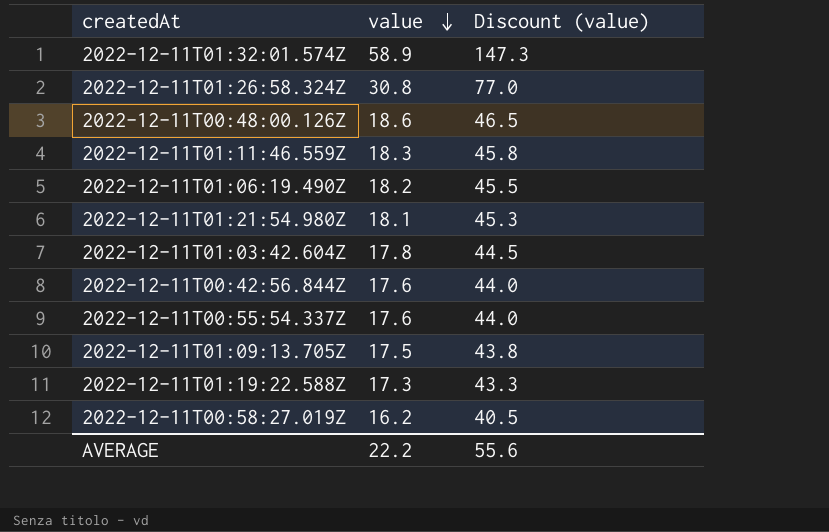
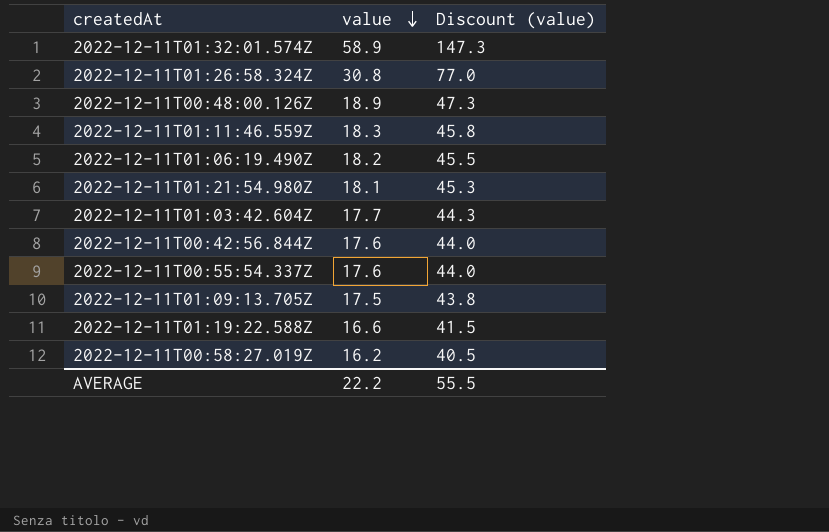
2022-12-11T00:48:00.126Z | value: 18.6 -> 18.9
2022-12-11T00:48:00.126Z | Discount (value): 46.5 -> 47.3
2022-12-11T01:03:42.604Z | value: 17.8 -> 17.7
2022-12-11T01:03:42.604Z | Discount (value): 44.5 -> 44.3
2022-12-11T01:19:22.588Z | value: 17.3 -> 16.6
2022-12-11T01:19:22.588Z | Discount (value): 43.3 -> 41.5
AVERAGE | Discount (value): 55.6 -> 55.5

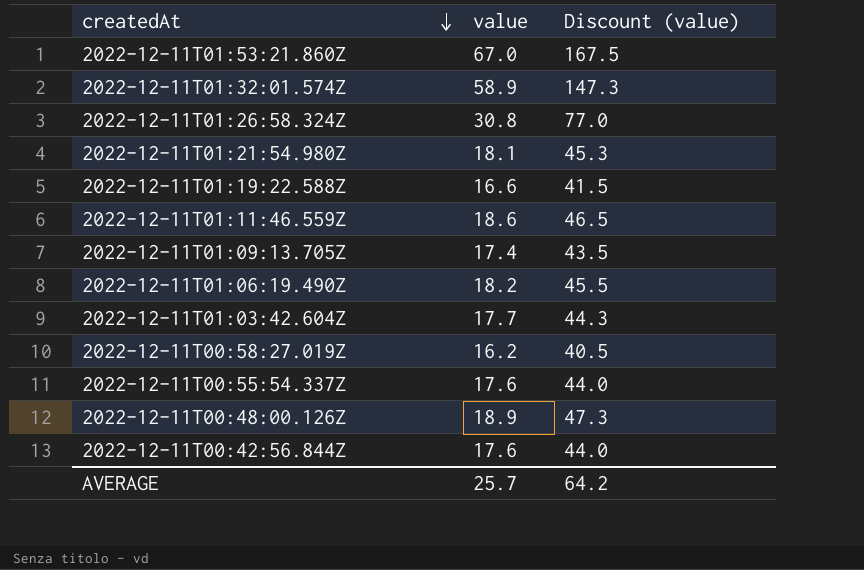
row order: value descending -> createdAt descending
row 2022-12-11T01:53:21.860Z: none -> 67.0 | 167.5
2022-12-11T01:11:46.559Z | value: 18.3 -> 18.6
2022-12-11T01:11:46.559Z | Discount (value): 45.8 -> 46.5
2022-12-11T01:09:13.705Z | value: 17.5 -> 17.4
2022-12-11T01:09:13.705Z | Discount (value): 43.8 -> 43.5
AVERAGE | value: 22.2 -> 25.7
AVERAGE | Discount (value): 55.5 -> 64.2

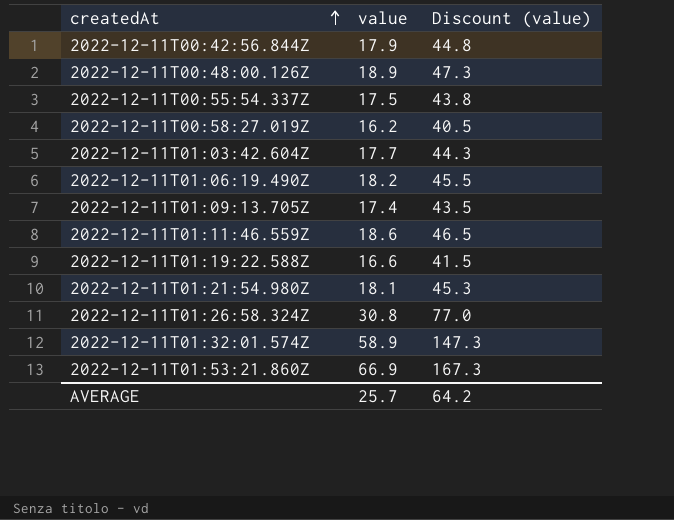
row order: createdAt descending -> createdAt ascending
2022-12-11T00:42:56.844Z | value: 17.6 -> 17.9
2022-12-11T00:42:56.844Z | Discount (value): 44.0 -> 44.8
2022-12-11T00:55:54.337Z | value: 17.6 -> 17.5
2022-12-11T00:55:54.337Z | Discount (value): 44.0 -> 43.8
2022-12-11T01:53:21.860Z | value: 67.0 -> 66.9
2022-12-11T01:53:21.860Z | Discount (value): 167.5 -> 167.3

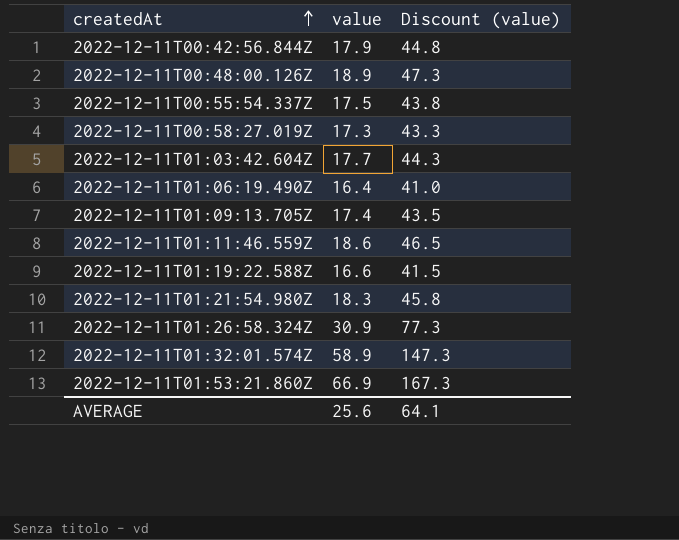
2022-12-11T00:58:27.019Z | value: 16.2 -> 17.3
2022-12-11T00:58:27.019Z | Discount (value): 40.5 -> 43.3
2022-12-11T01:06:19.490Z | value: 18.2 -> 16.4
2022-12-11T01:06:19.490Z | Discount (value): 45.5 -> 41.0
2022-12-11T01:21:54.980Z | value: 18.1 -> 18.3
2022-12-11T01:21:54.980Z | Discount (value): 45.3 -> 45.8
2022-12-11T01:26:58.324Z | value: 30.8 -> 30.9
2022-12-11T01:26:58.324Z | Discount (value): 77.0 -> 77.3
AVERAGE | value: 25.7 -> 25.6
AVERAGE | Discount (value): 64.2 -> 64.1

